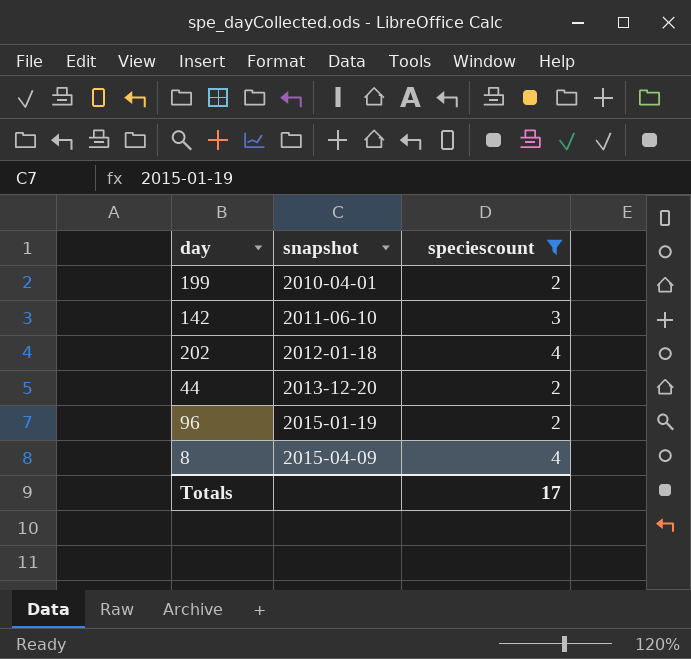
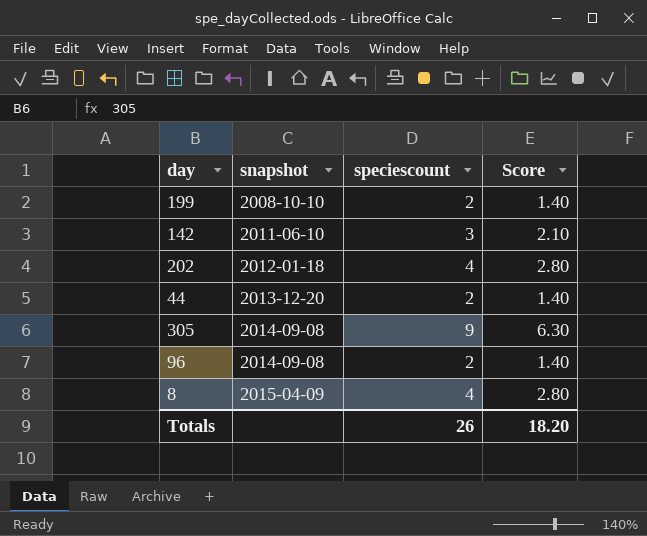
filter: speciescount != 9 -> none
column Score | formula: none -> [speciescount] * 0.7
199 | snapshot: 2010-04-01 -> 2008-10-10
96 | snapshot: 2015-01-19 -> 2014-09-08
Totals | speciescount: 17 -> 26

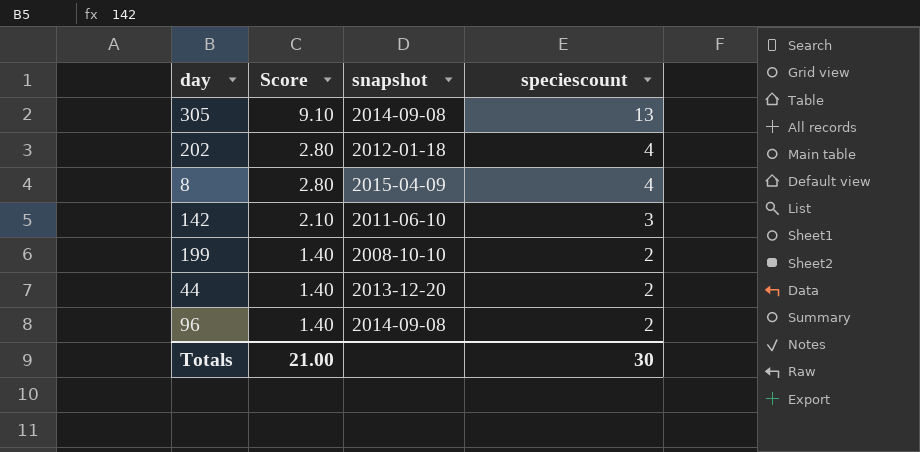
row order: snapshot ascending -> Score descending
column Score | position: 4 -> 2
305 | Score: 6.30 -> 9.10
305 | speciescount: 9 -> 13
Totals | Score: 18.20 -> 21.00
Totals | speciescount: 26 -> 30

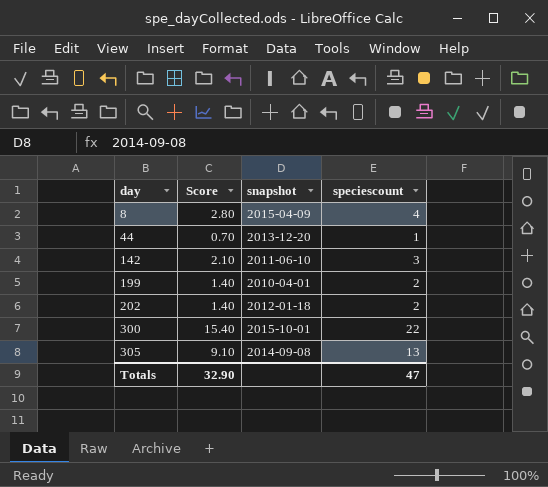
row order: Score descending -> day ascending
row 96: 1.40 | 2014-09-08 | 2 -> none
44 | Score: 1.40 -> 0.70
44 | speciescount: 2 -> 1
199 | snapshot: 2008-10-10 -> 2010-04-01
202 | Score: 2.80 -> 1.40
202 | speciescount: 4 -> 2
row 300: none -> 15.40 | 2015-10-01 | 22
Totals | Score: 21.00 -> 32.90
Totals | speciescount: 30 -> 47

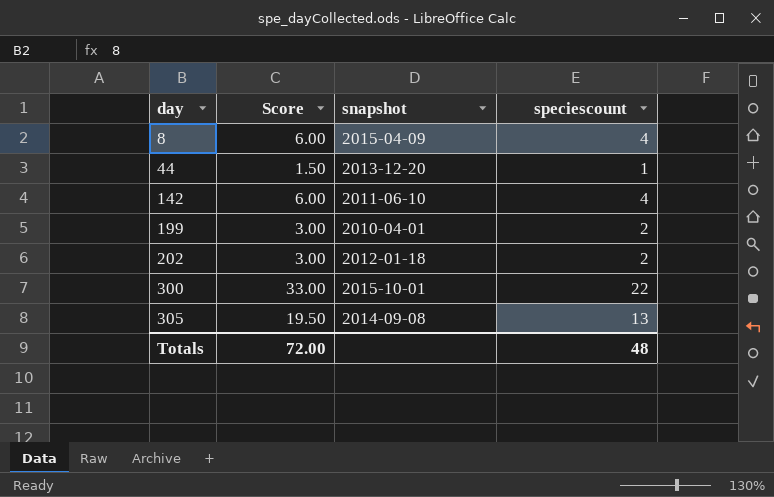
column Score | formula: [speciescount] * 0.7 -> [speciescount] * 1.5
142 | speciescount: 3 -> 4
Totals | Score: 32.90 -> 72.00
Totals | speciescount: 47 -> 48

